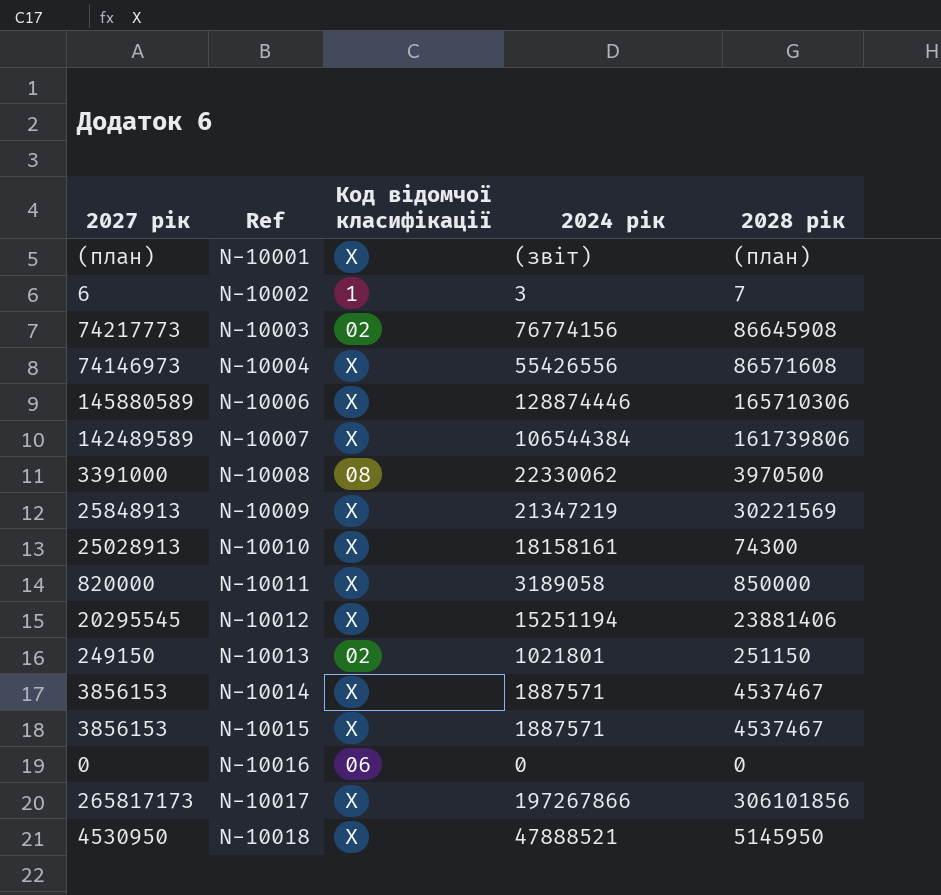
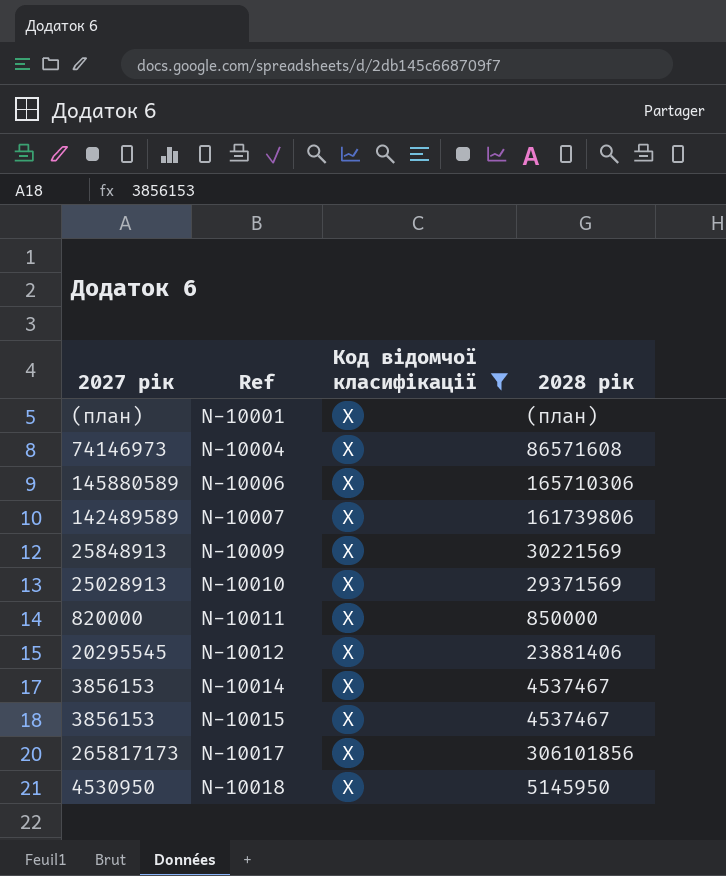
filter: none -> Код відомчої класифікації = X
column 2024 рік | position: 4 -> none
N-10010 | 2028 рік: 74300 -> 29371569

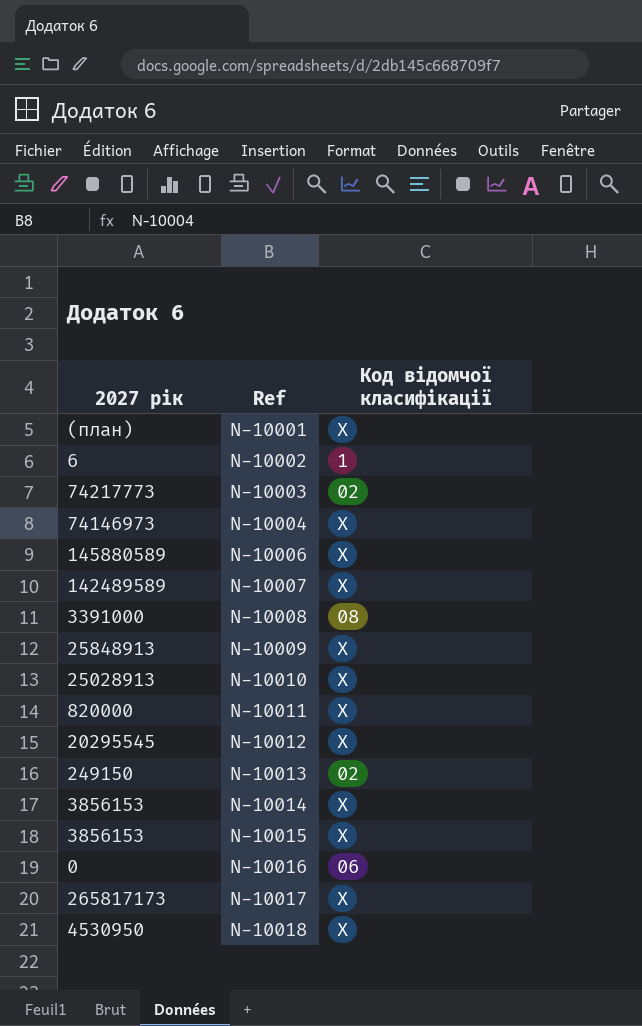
filter: Код відомчої класифікації = X -> none
column 2028 рік | position: 4 -> none

